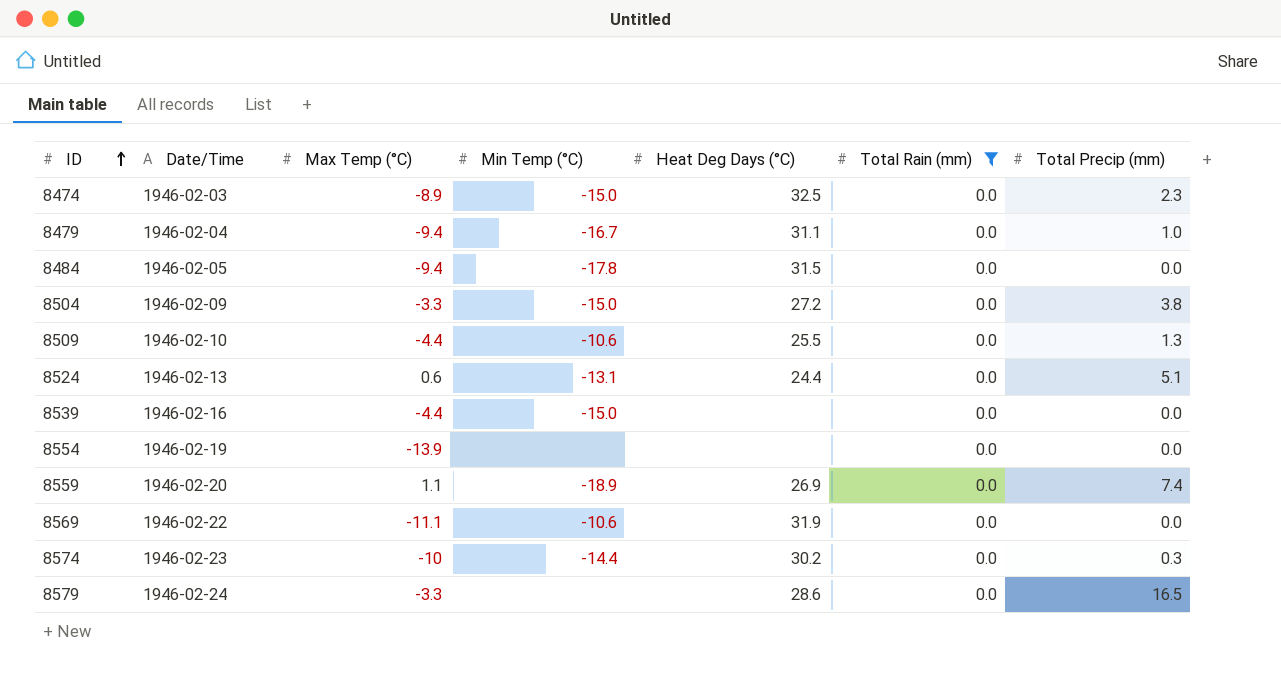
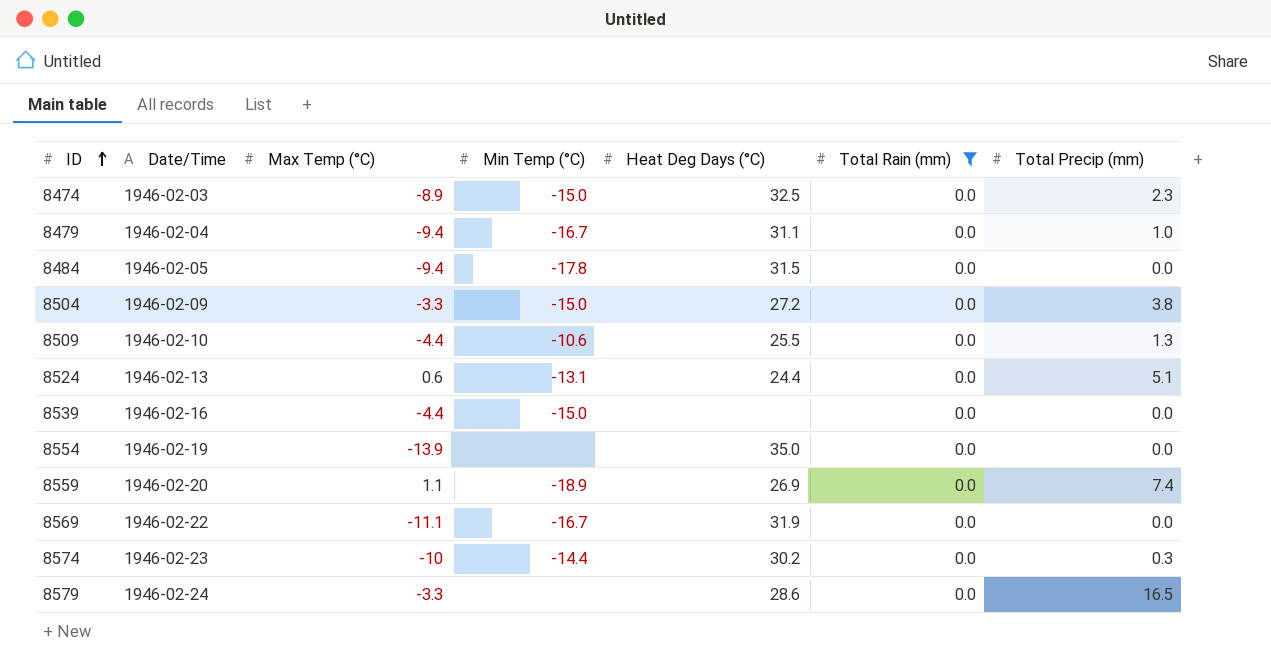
8554 | Heat Deg Days (°C): none -> 35.0
8569 | Min Temp (°C): -10.6 -> -16.7

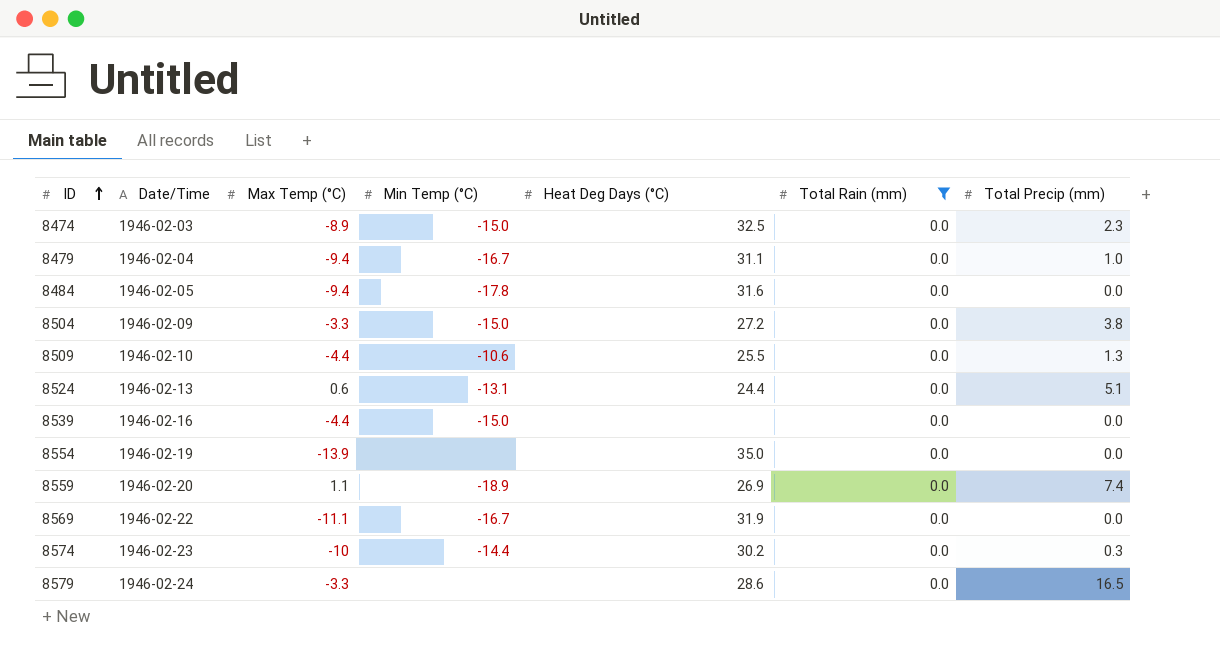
8484 | Heat Deg Days (°C): 31.5 -> 31.6

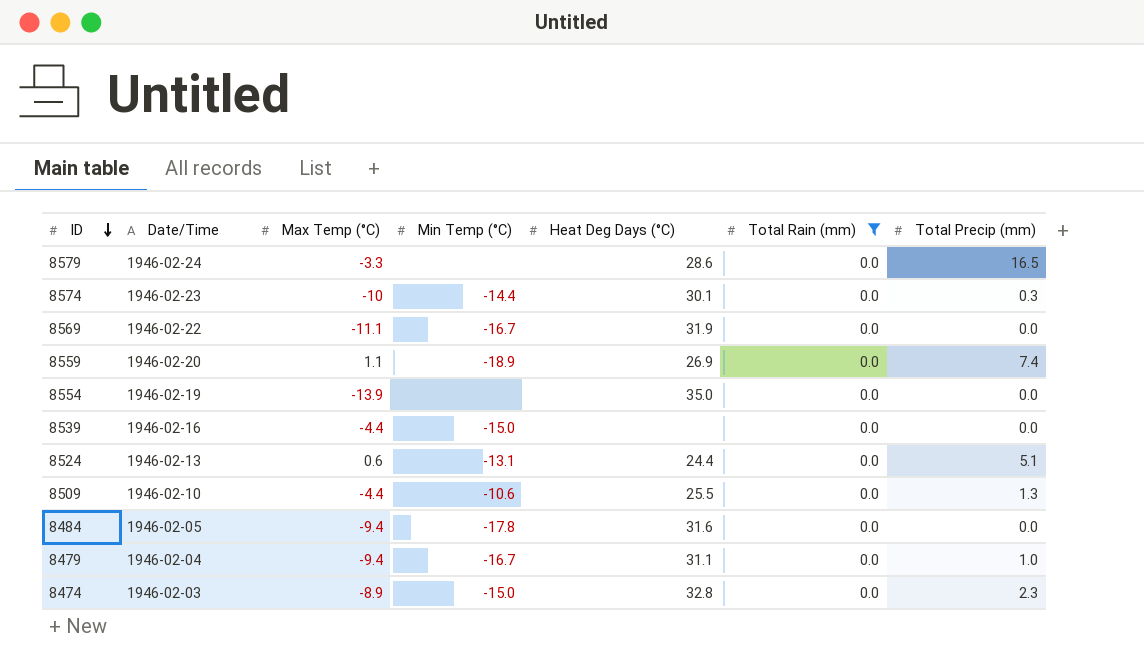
row order: ID ascending -> ID descending
row 8504: 1946-02-09 | -3.3 | -15.0 | 27.2 | 0.0 | 3.8 -> none
8574 | Heat Deg Days (°C): 30.2 -> 30.1
8474 | Heat Deg Days (°C): 32.5 -> 32.8

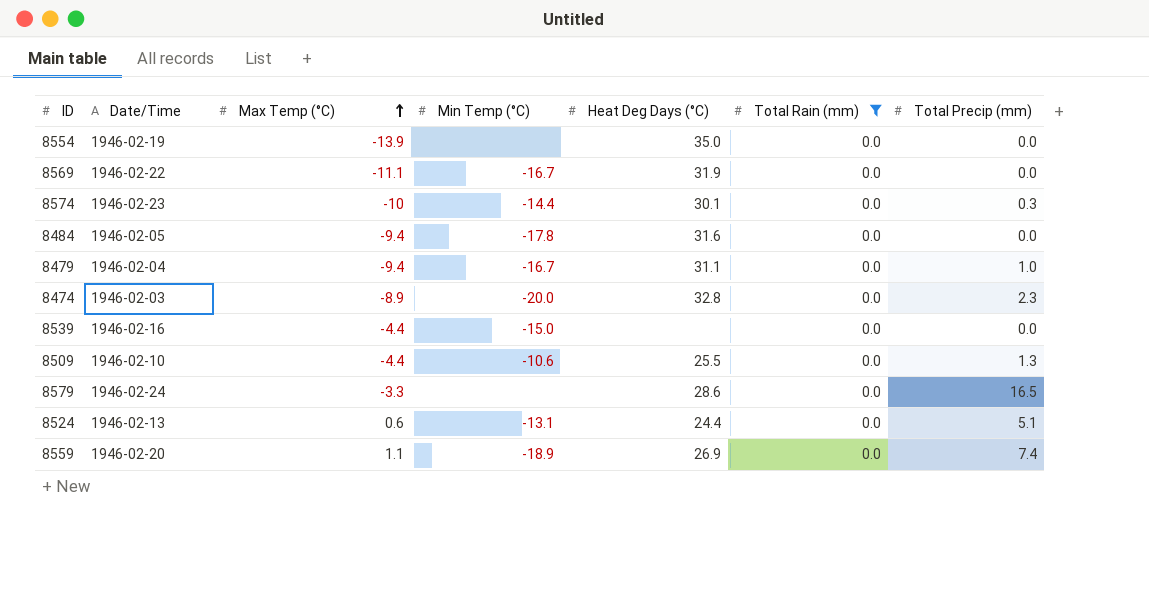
row order: ID descending -> Max Temp (°C) ascending
8474 | Min Temp (°C): -15.0 -> -20.0

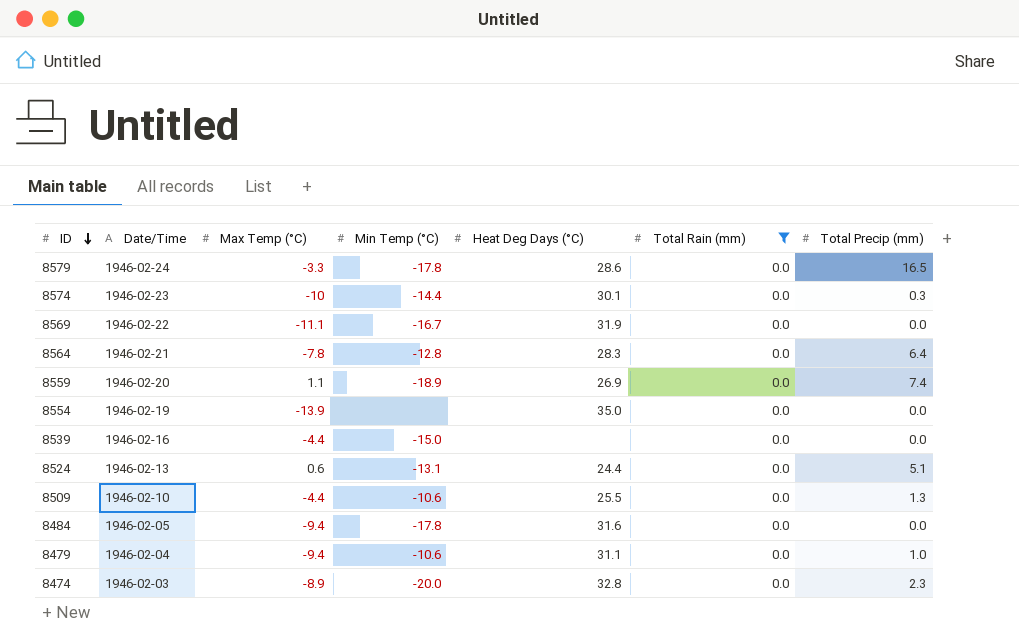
row order: Max Temp (°C) ascending -> ID descending
8579 | Min Temp (°C): none -> -17.8
row 8564: none -> 1946-02-21 | -7.8 | -12.8 | 28.3 | 0.0 | 6.4
8479 | Min Temp (°C): -16.7 -> -10.6

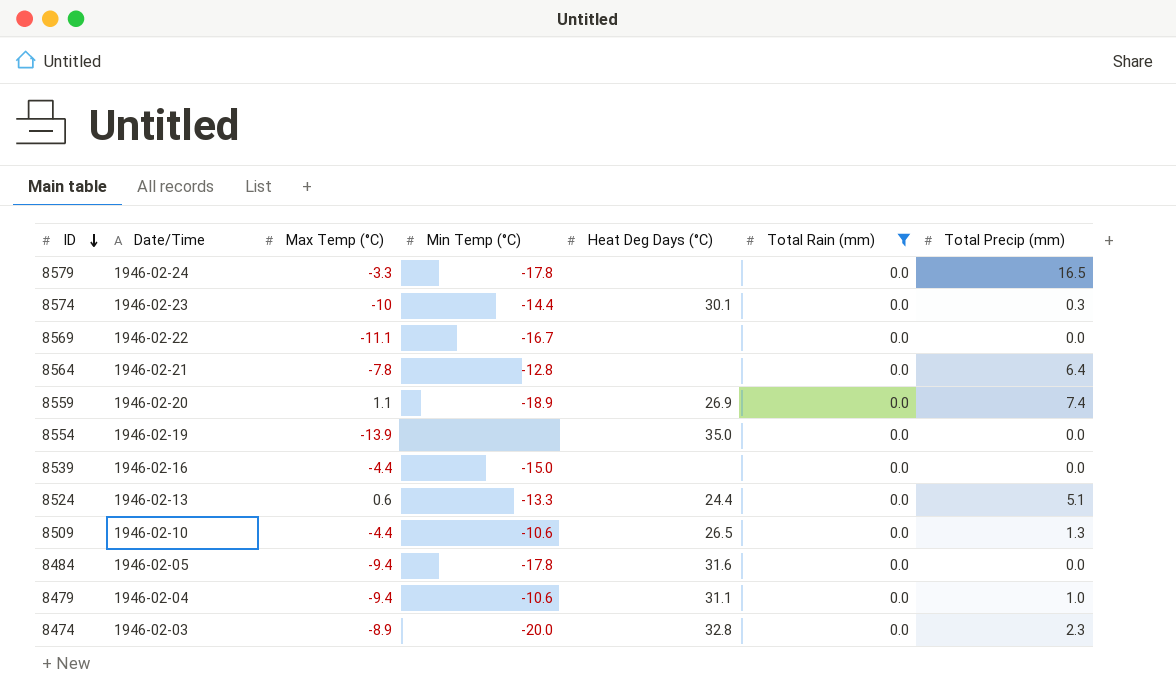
8579 | Heat Deg Days (°C): 28.6 -> none
8569 | Heat Deg Days (°C): 31.9 -> none
8564 | Heat Deg Days (°C): 28.3 -> none
8524 | Min Temp (°C): -13.1 -> -13.3
8509 | Heat Deg Days (°C): 25.5 -> 26.5

